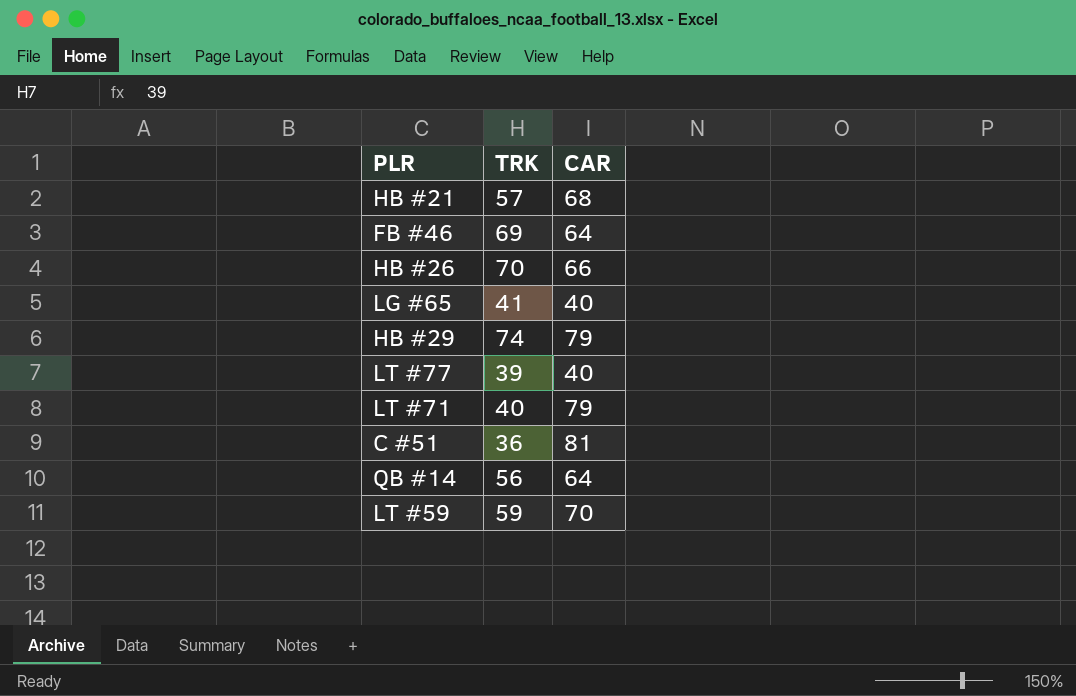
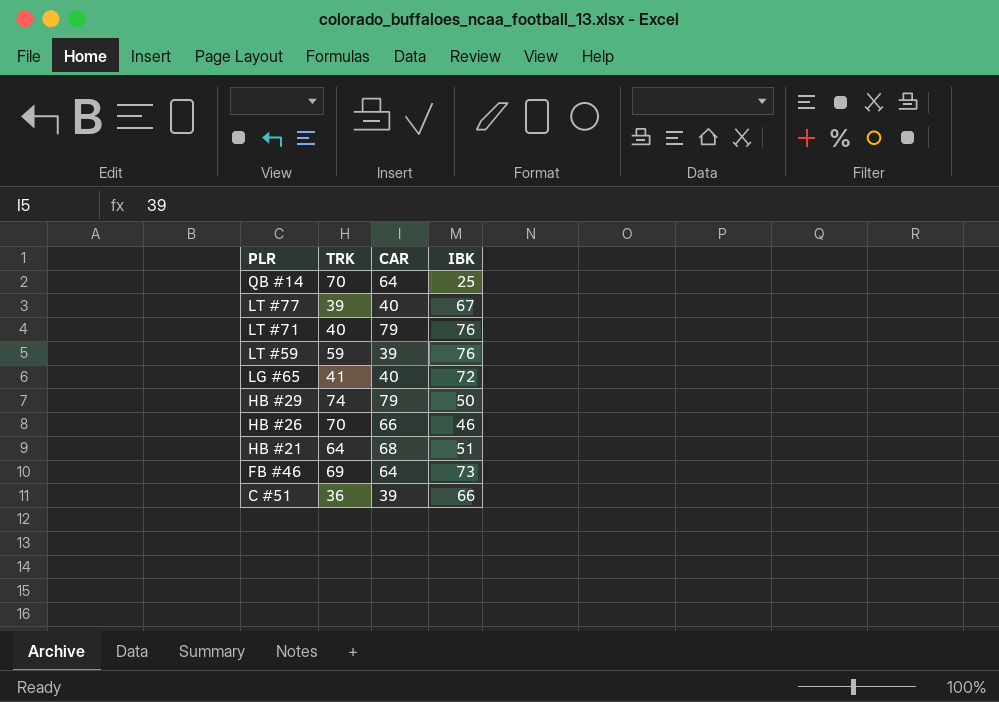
row order: none -> PLR descending
column IBK | position: none -> 4
QB #14 | TRK: 56 -> 70
LT #59 | CAR: 70 -> 39
HB #21 | TRK: 57 -> 64
C #51 | CAR: 81 -> 39

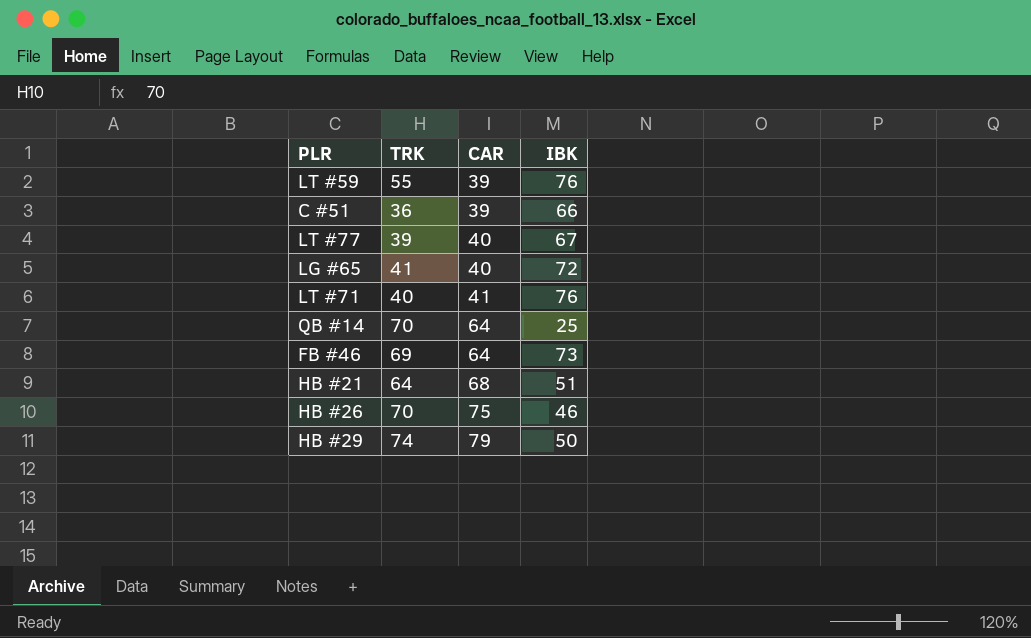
row order: PLR descending -> CAR ascending
LT #59 | TRK: 59 -> 55
LT #71 | CAR: 79 -> 41
HB #26 | CAR: 66 -> 75

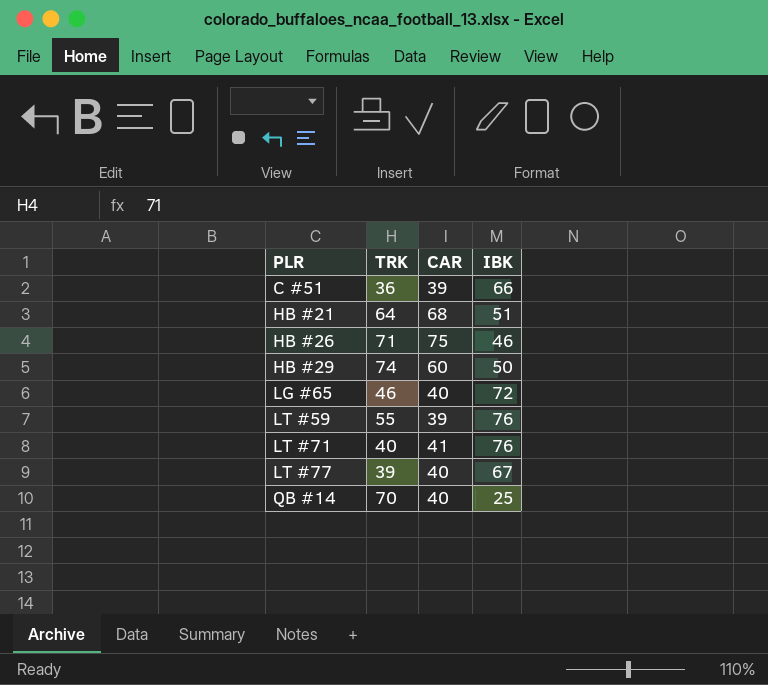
row order: CAR ascending -> PLR ascending
row FB #46: 69 | 64 | 73 -> none
HB #26 | TRK: 70 -> 71
HB #29 | CAR: 79 -> 60
LG #65 | TRK: 41 -> 46
QB #14 | CAR: 64 -> 40

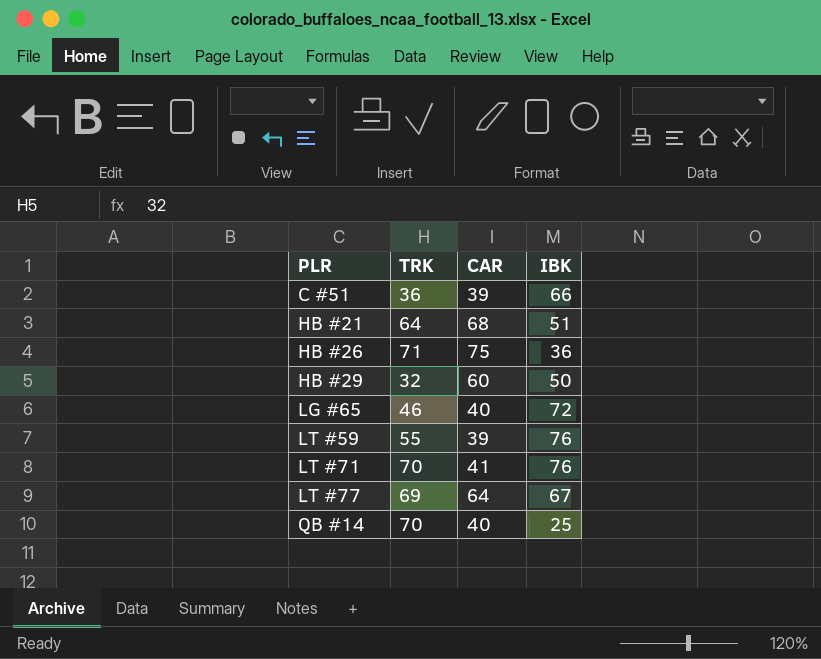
HB #26 | IBK: 46 -> 36
HB #29 | TRK: 74 -> 32
LT #71 | TRK: 40 -> 70
LT #77 | TRK: 39 -> 69
LT #77 | CAR: 40 -> 64

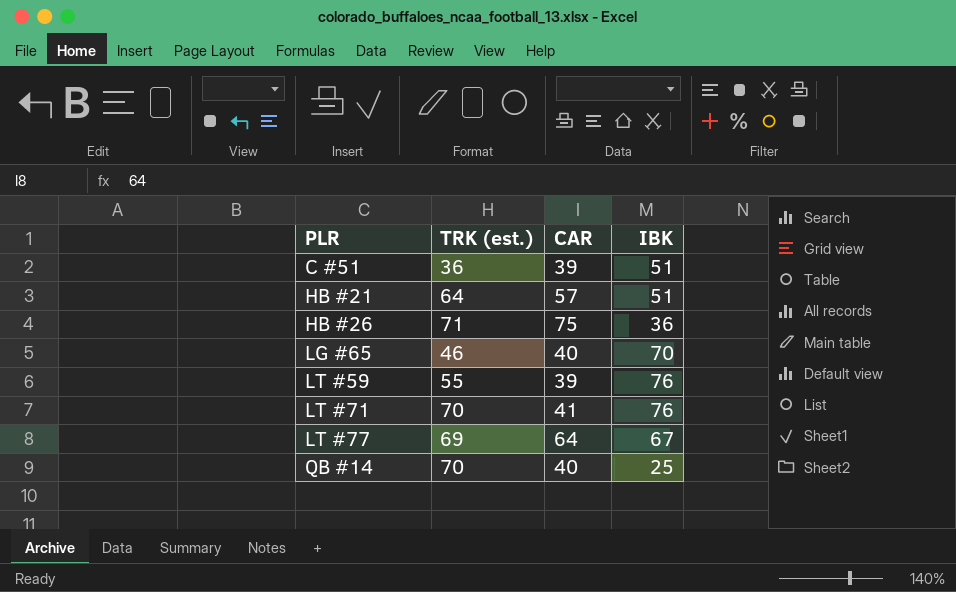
column name: TRK -> TRK (est.)
row HB #29: 32 | 60 | 50 -> none
C #51 | IBK: 66 -> 51
HB #21 | CAR: 68 -> 57
LG #65 | IBK: 72 -> 70

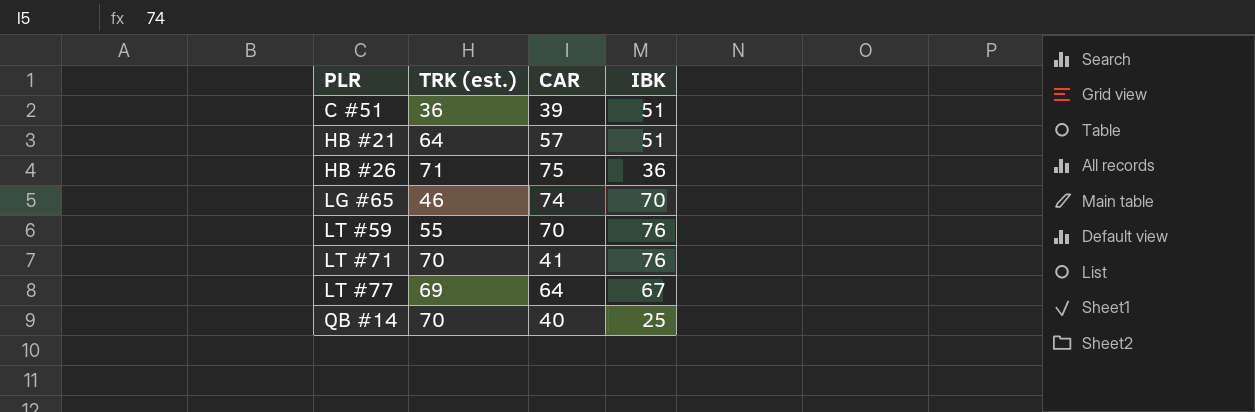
LG #65 | CAR: 40 -> 74
LT #59 | CAR: 39 -> 70

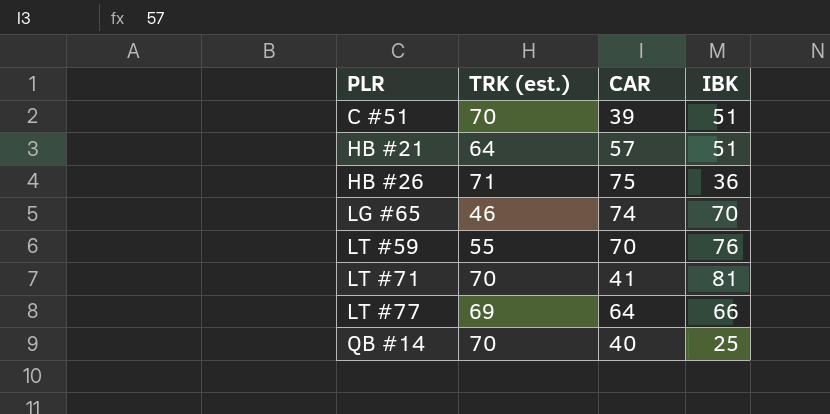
C #51 | TRK (est.): 36 -> 70
LT #71 | IBK: 76 -> 81
LT #77 | IBK: 67 -> 66

